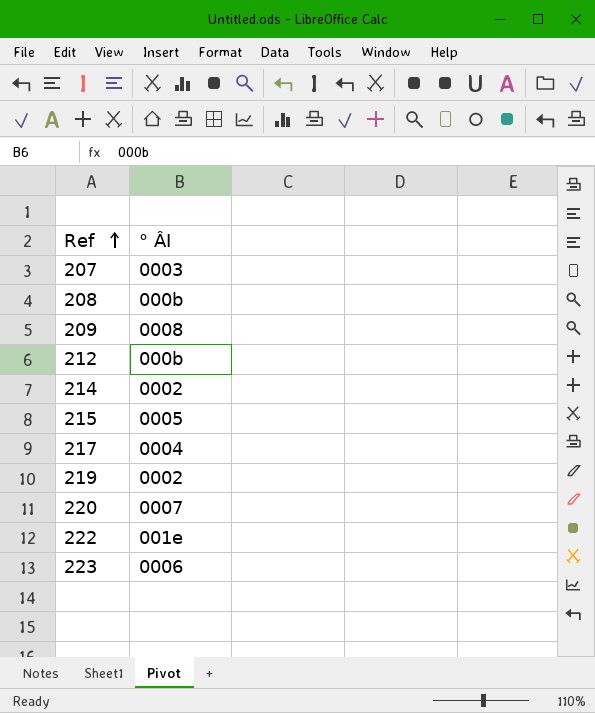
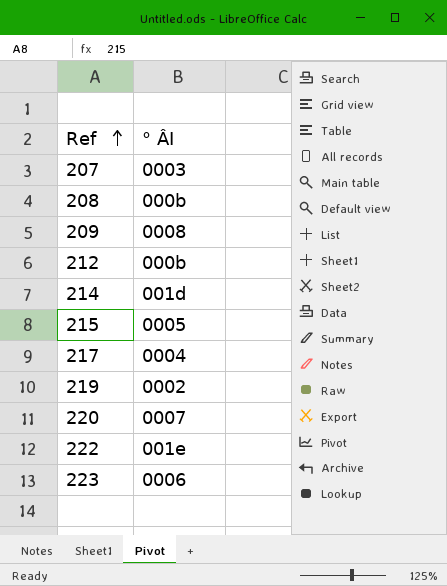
214 | ° ÂI: 0002 -> 001d

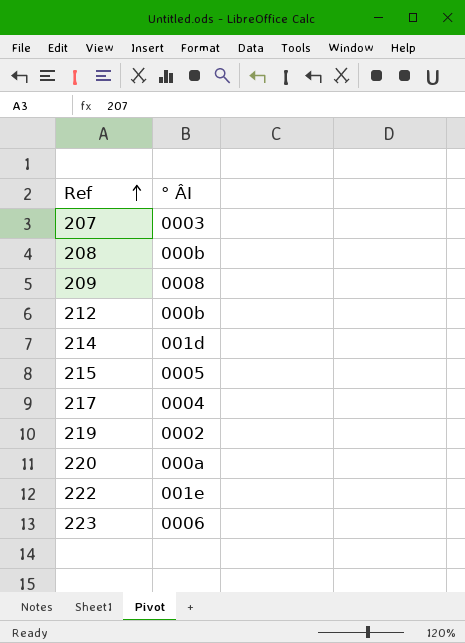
220 | ° ÂI: 0007 -> 000a

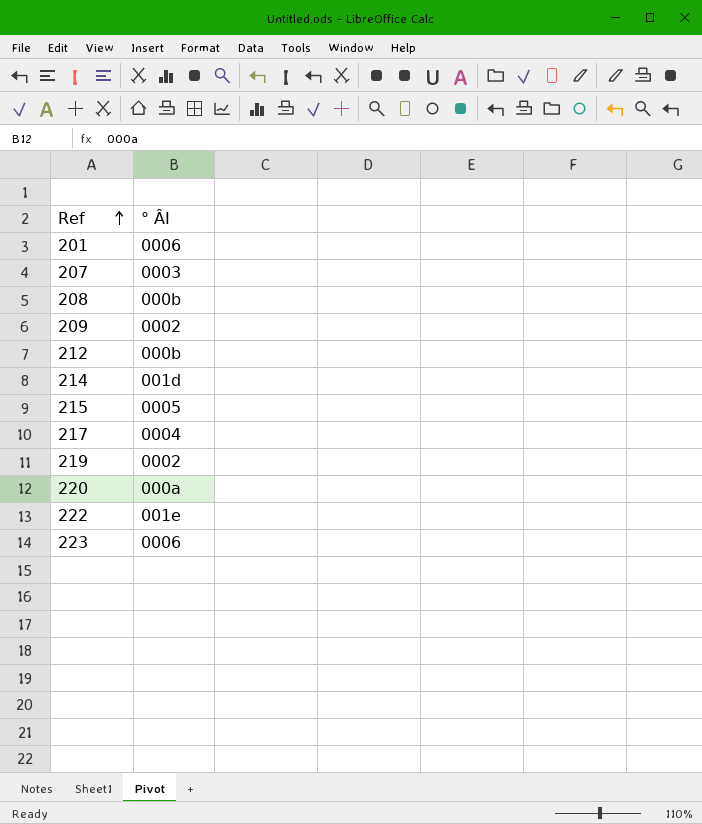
row 201: none -> 0006
209 | ° ÂI: 0008 -> 0002

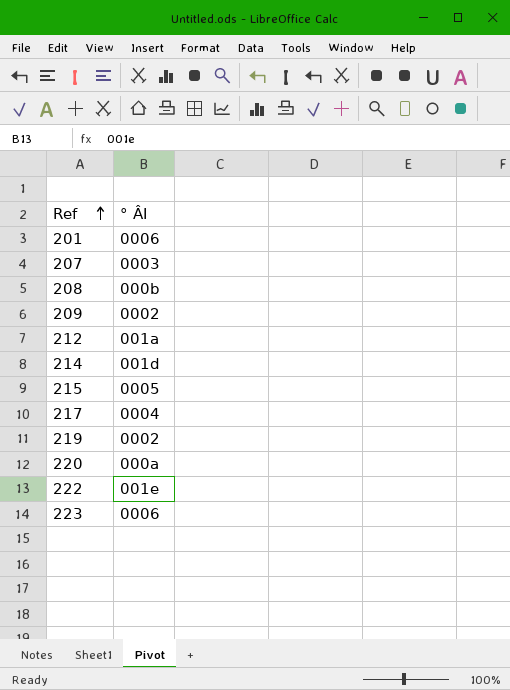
212 | ° ÂI: 000b -> 001a

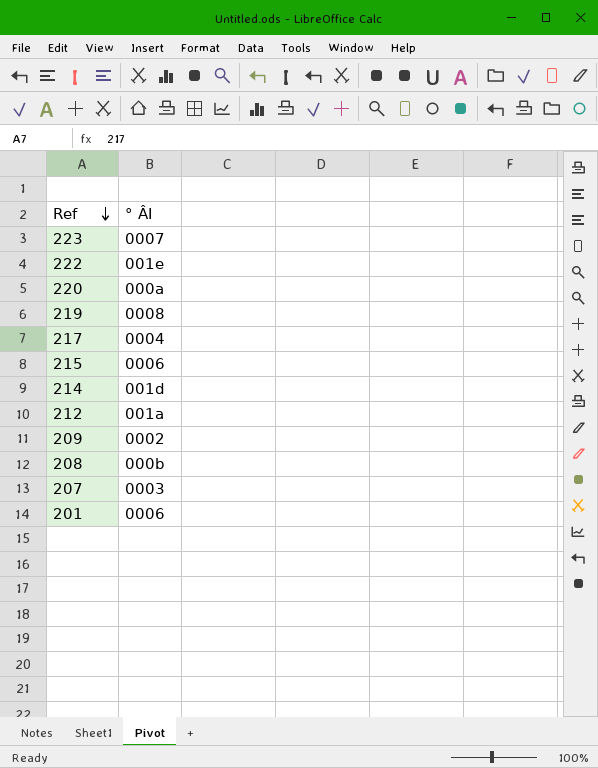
row order: Ref ascending -> Ref descending
223 | ° ÂI: 0006 -> 0007
219 | ° ÂI: 0002 -> 0008
215 | ° ÂI: 0005 -> 0006

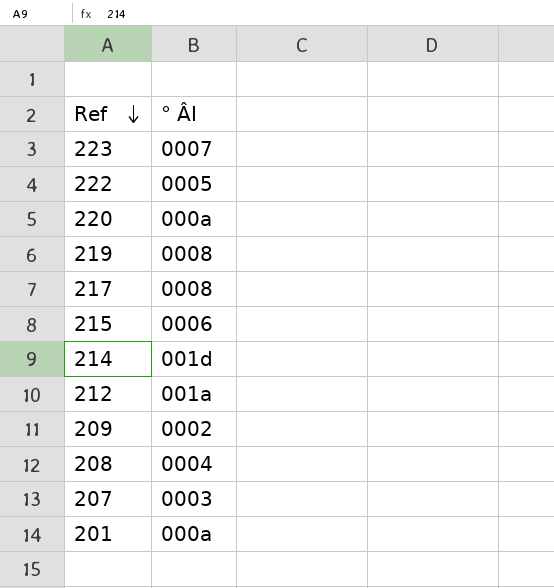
222 | ° ÂI: 001e -> 0005
217 | ° ÂI: 0004 -> 0008
208 | ° ÂI: 000b -> 0004
201 | ° ÂI: 0006 -> 000a

